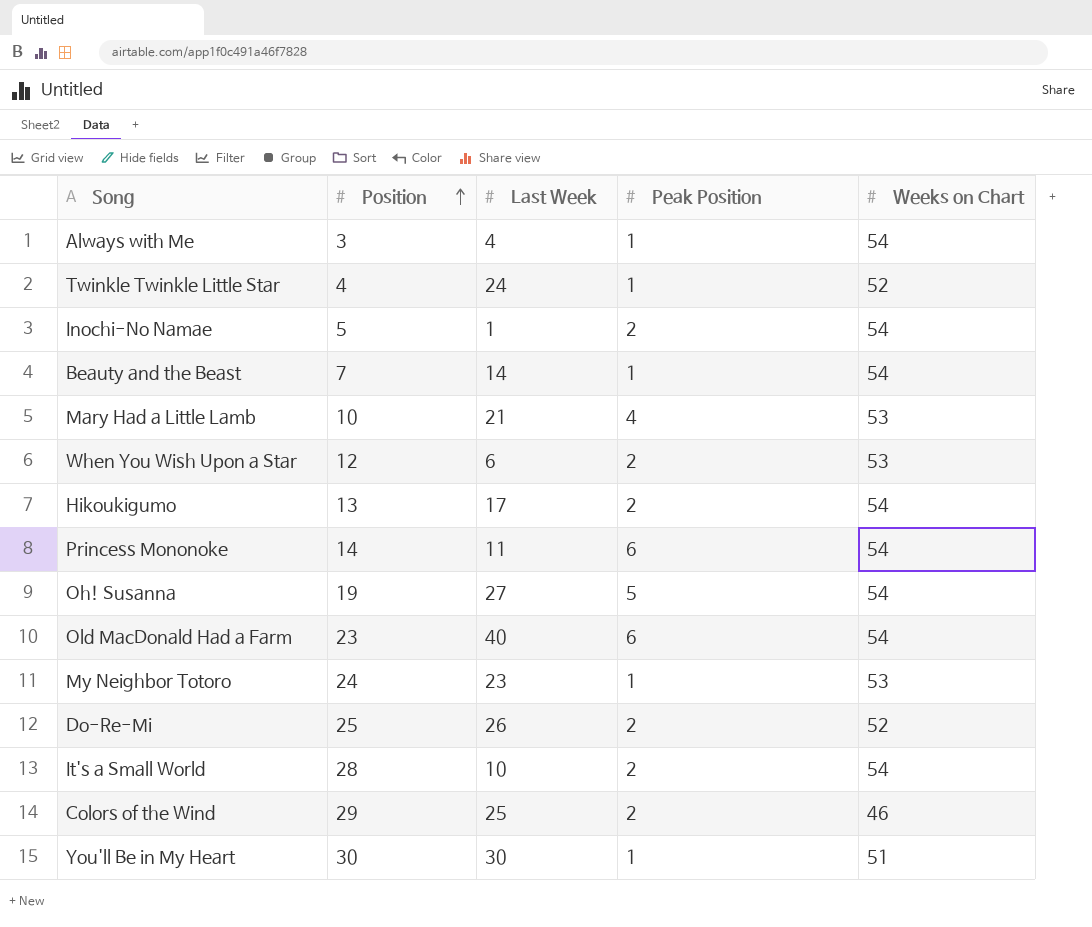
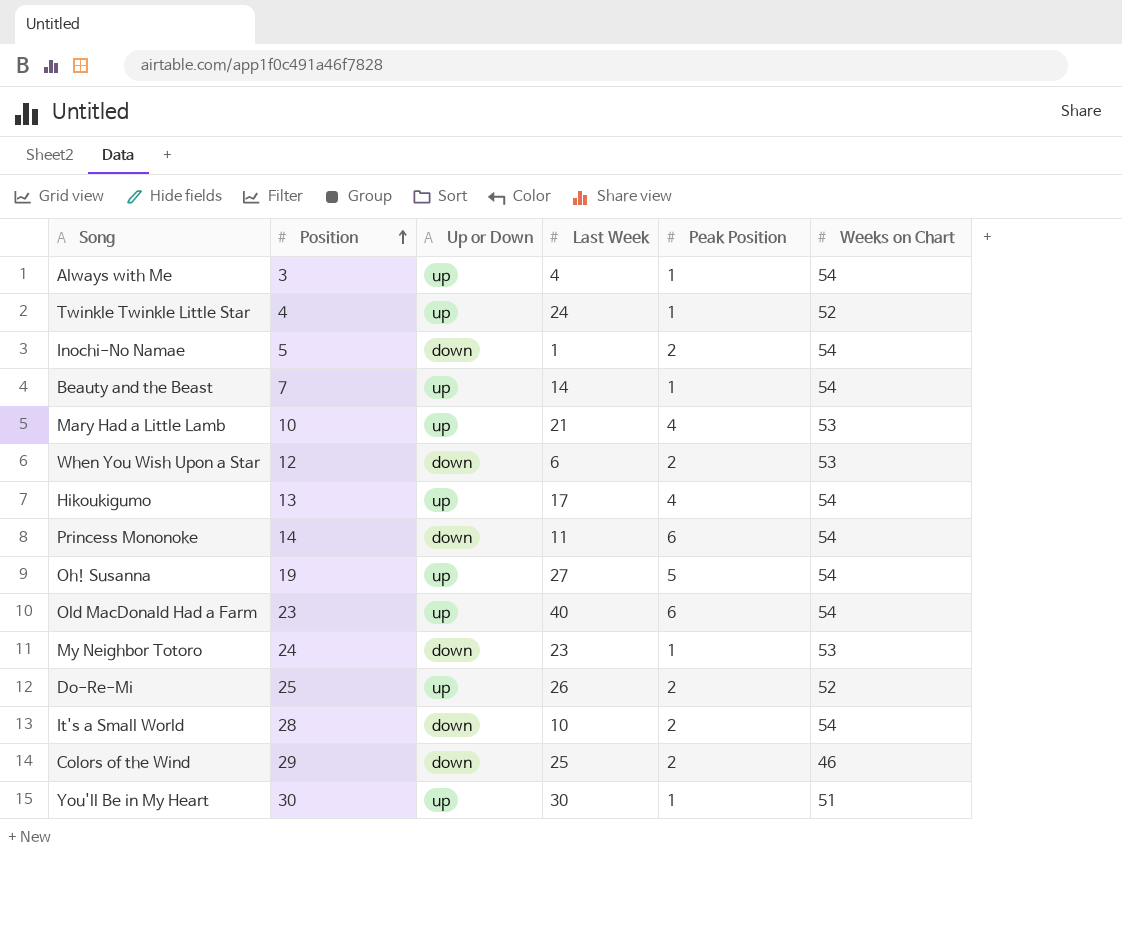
column Up or Down | position: none -> 3
Hikoukigumo | Peak Position: 2 -> 4

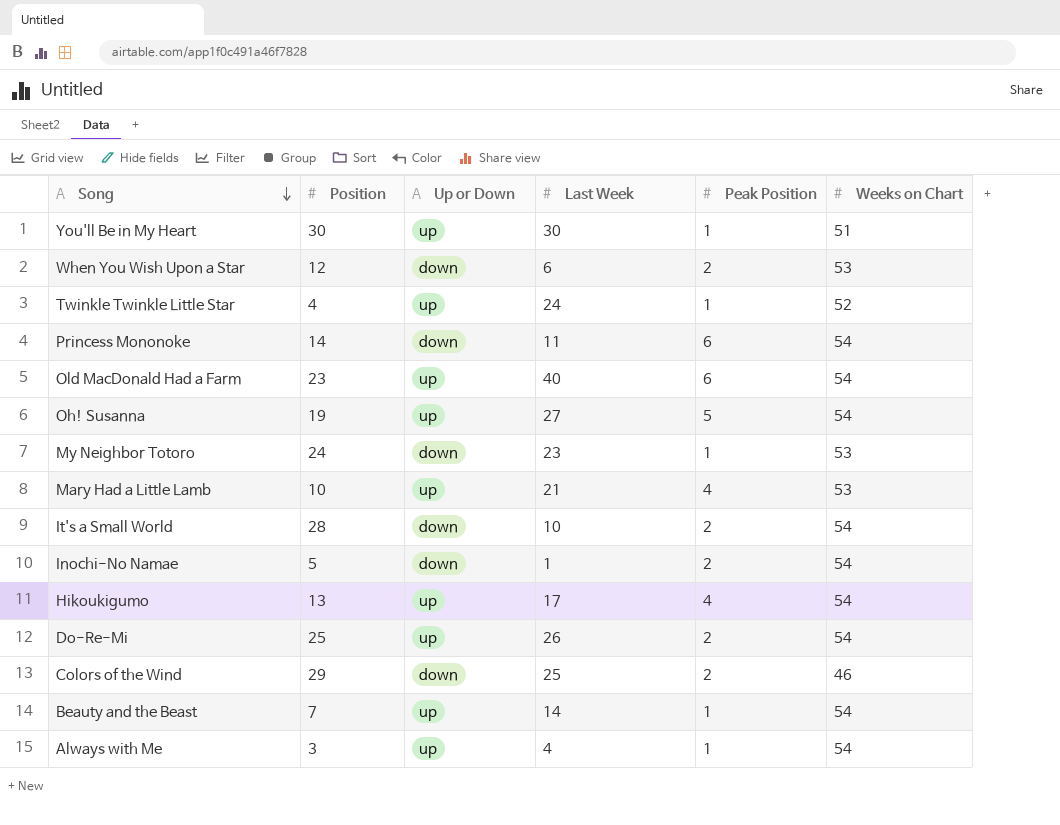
row order: Position ascending -> Song descending
Do-Re-Mi | Weeks on Chart: 52 -> 54

